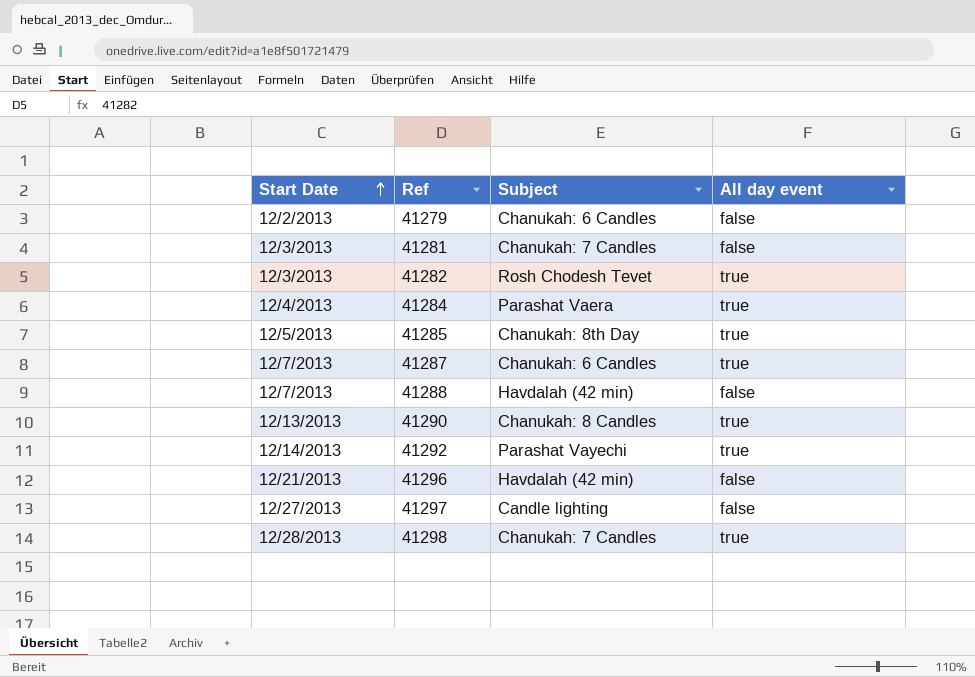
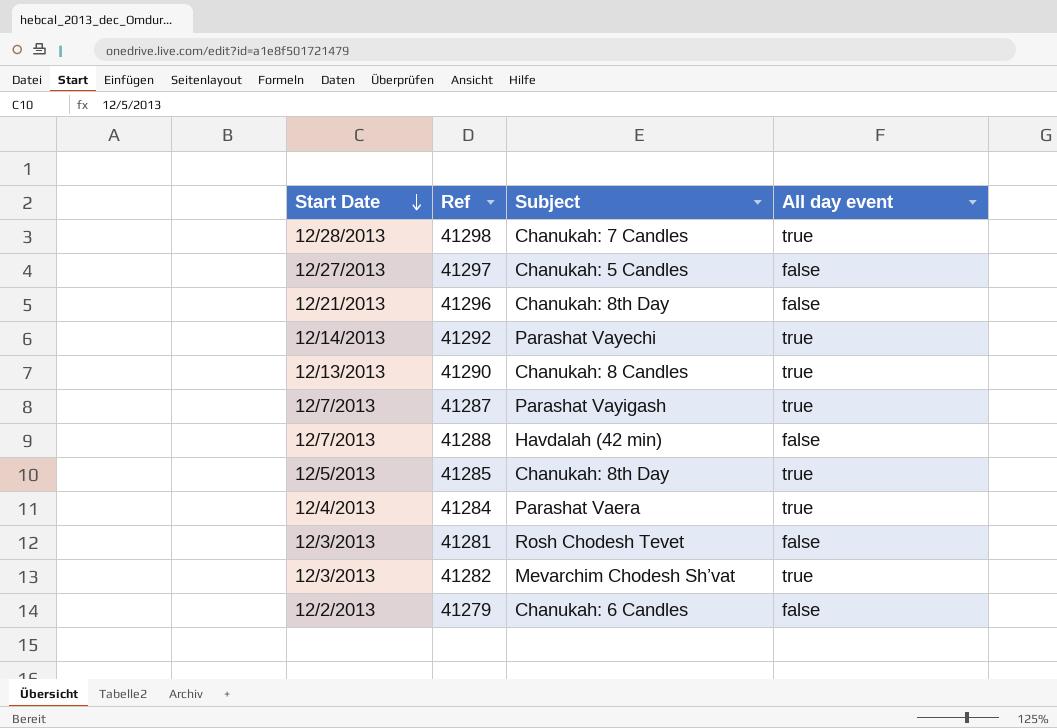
row order: Start Date ascending -> Start Date descending
41297 | Subject: Candle lighting -> Chanukah: 5 Candles
41296 | Subject: Havdalah (42 min) -> Chanukah: 8th Day
41287 | Subject: Chanukah: 6 Candles -> Parashat Vayigash
41281 | Subject: Chanukah: 7 Candles -> Rosh Chodesh Tevet
41282 | Subject: Rosh Chodesh Tevet -> Mevarchim Chodesh Sh’vat

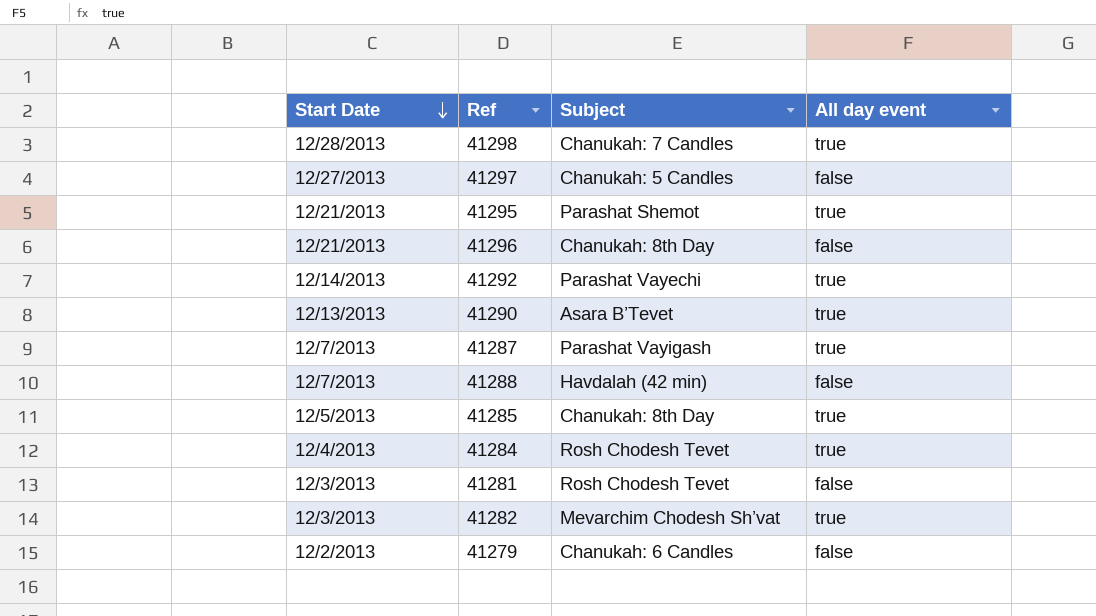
row 41295: none -> 12/21/2013 | Parashat Shemot | true
41290 | Subject: Chanukah: 8 Candles -> Asara B’Tevet
41284 | Subject: Parashat Vaera -> Rosh Chodesh Tevet

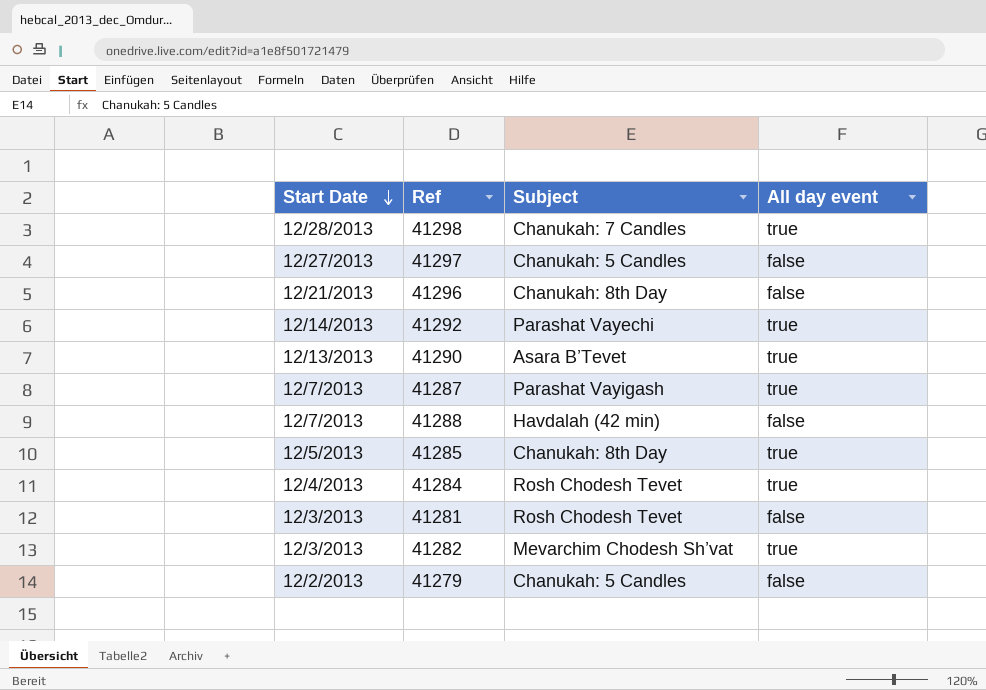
row 41295: 12/21/2013 | Parashat Shemot | true -> none
41279 | Subject: Chanukah: 6 Candles -> Chanukah: 5 Candles

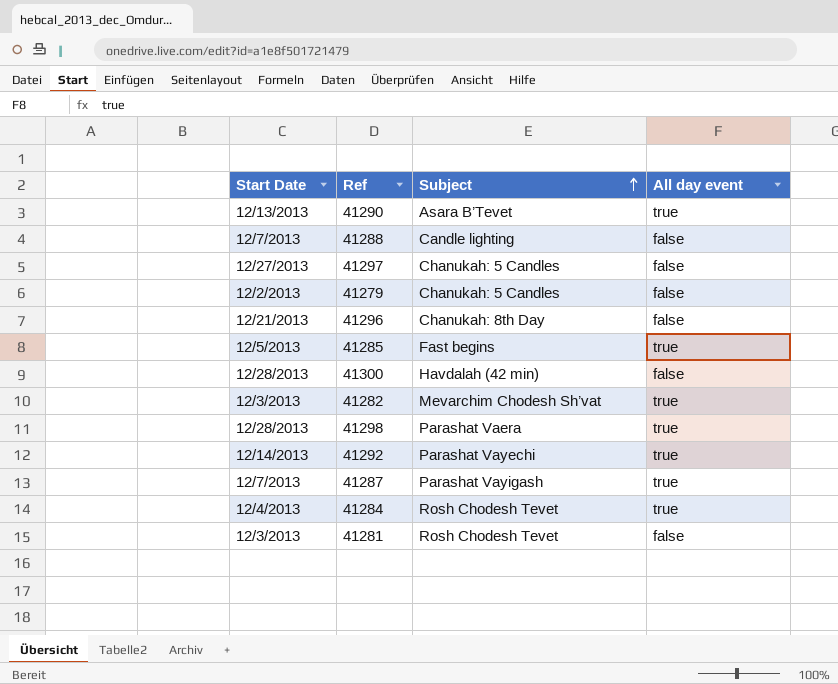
row order: Start Date descending -> Subject ascending
41288 | Subject: Havdalah (42 min) -> Candle lighting
41285 | Subject: Chanukah: 8th Day -> Fast begins
row 41300: none -> 12/28/2013 | Havdalah (42 min) | false
41298 | Subject: Chanukah: 7 Candles -> Parashat Vaera

